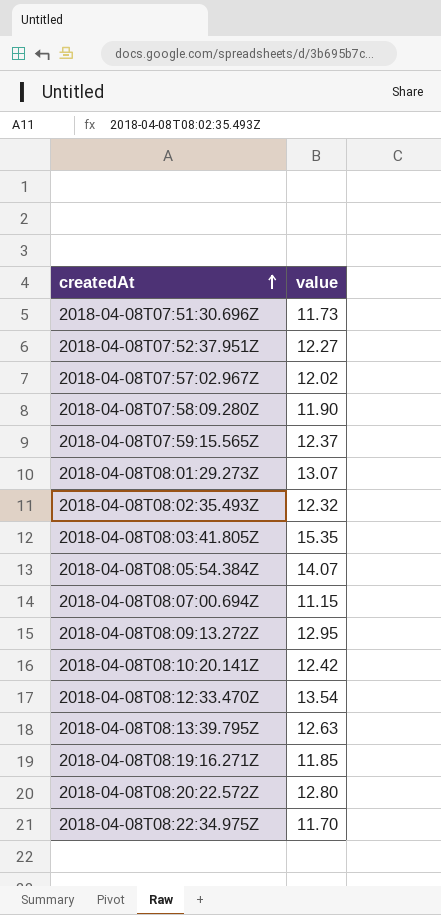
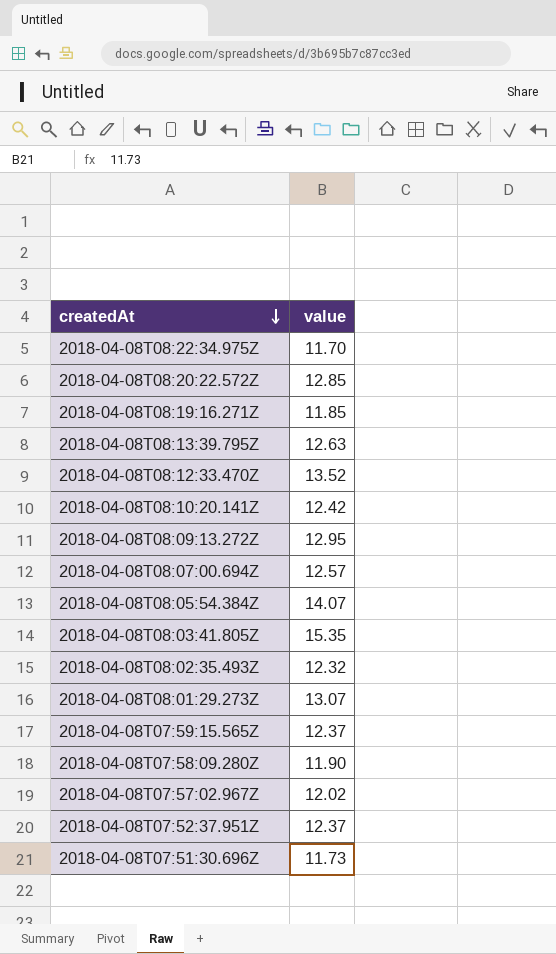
row order: createdAt ascending -> createdAt descending
2018-04-08T08:20:22.572Z | value: 12.80 -> 12.85
2018-04-08T08:12:33.470Z | value: 13.54 -> 13.52
2018-04-08T08:07:00.694Z | value: 11.15 -> 12.57
2018-04-08T07:52:37.951Z | value: 12.27 -> 12.37

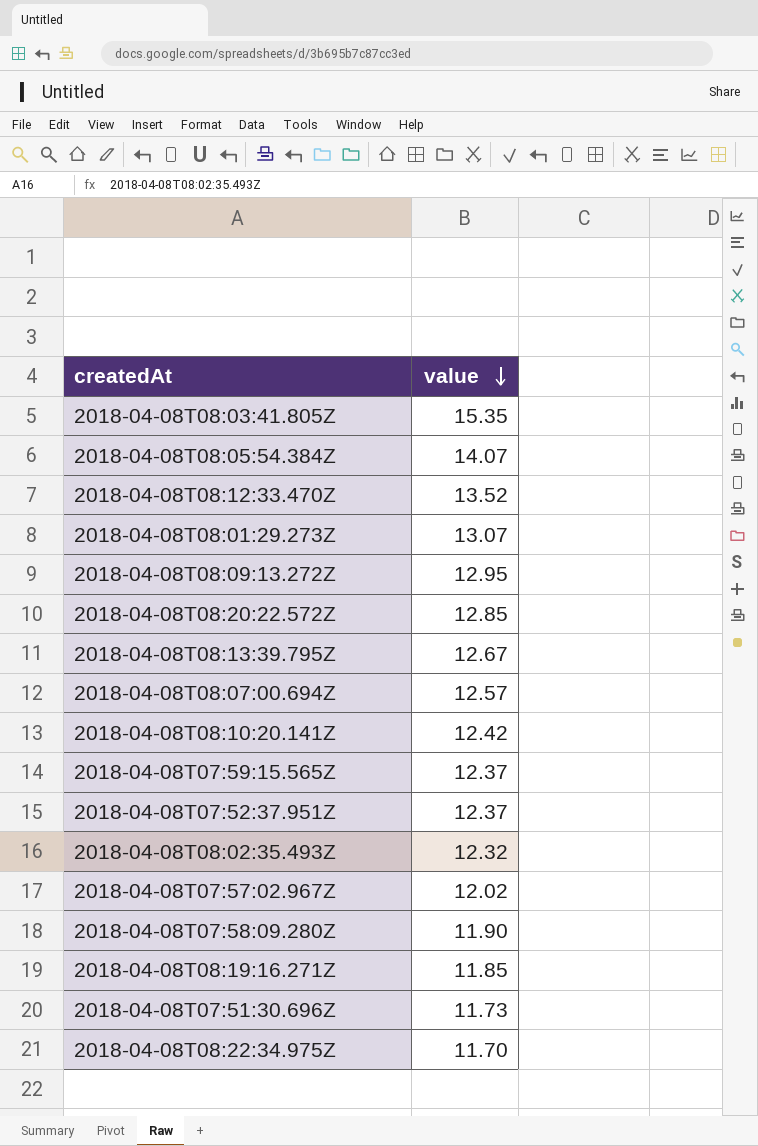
row order: createdAt descending -> value descending
2018-04-08T08:13:39.795Z | value: 12.63 -> 12.67

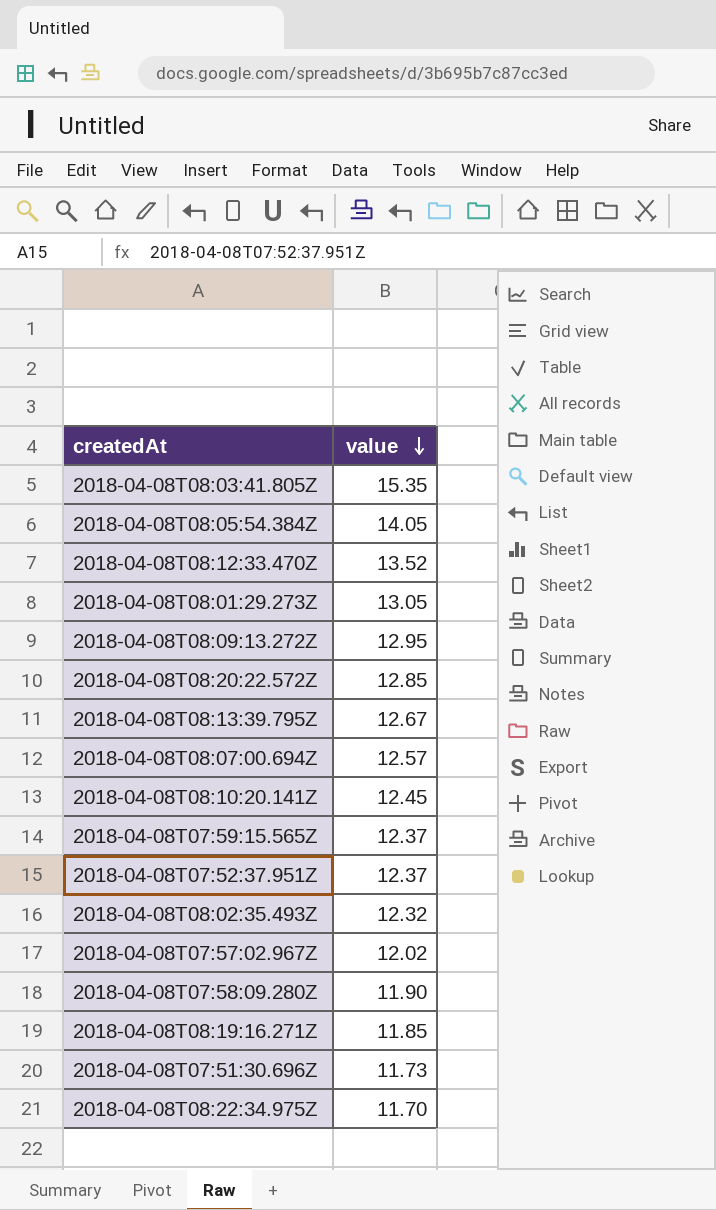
2018-04-08T08:05:54.384Z | value: 14.07 -> 14.05
2018-04-08T08:01:29.273Z | value: 13.07 -> 13.05
2018-04-08T08:10:20.141Z | value: 12.42 -> 12.45

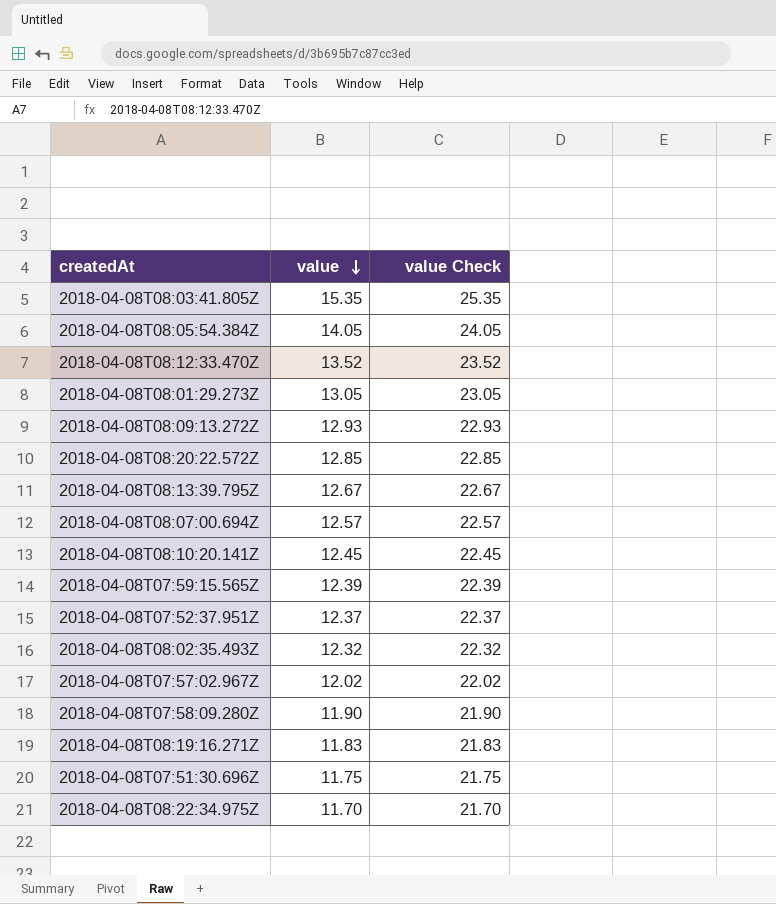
column value Check | formula: none -> [value] + 10
2018-04-08T08:09:13.272Z | value: 12.95 -> 12.93
2018-04-08T07:59:15.565Z | value: 12.37 -> 12.39
2018-04-08T08:19:16.271Z | value: 11.85 -> 11.83
2018-04-08T07:51:30.696Z | value: 11.73 -> 11.75

